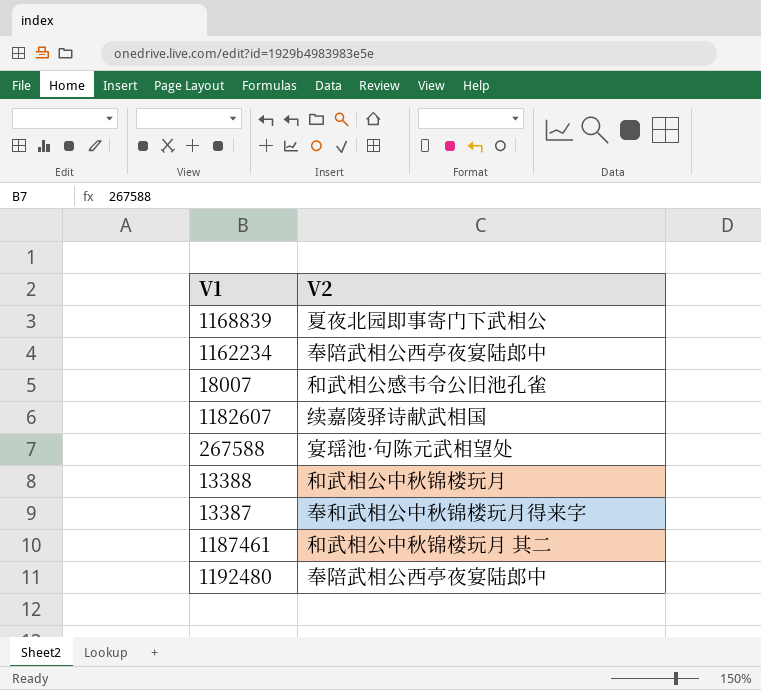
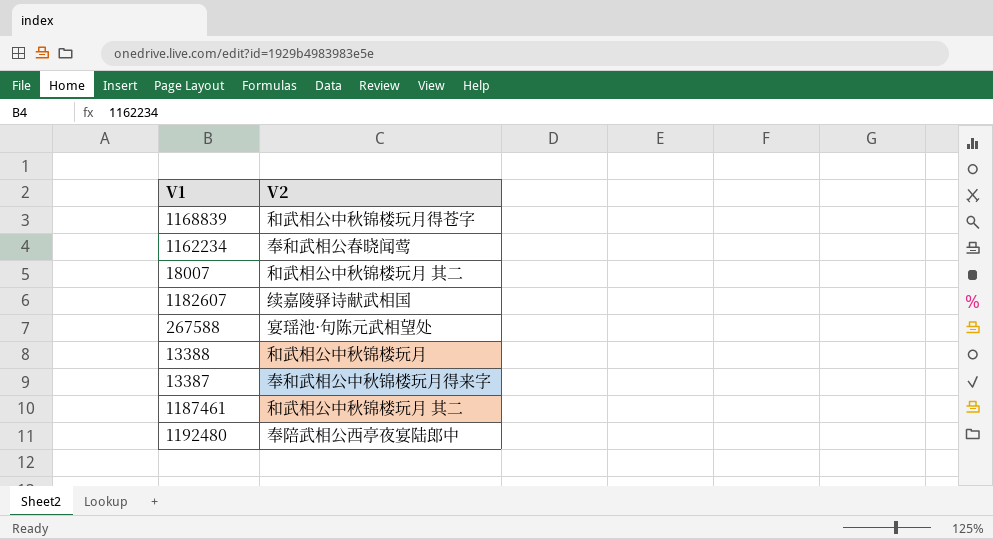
1168839 | V2: 夏夜北园即事寄门下武相公 -> 和武相公中秋锦楼玩月得苍字
1162234 | V2: 奉陪武相公西亭夜宴陆郎中 -> 奉和武相公春晓闻莺
18007 | V2: 和武相公感韦令公旧池孔雀 -> 和武相公中秋锦楼玩月 其二

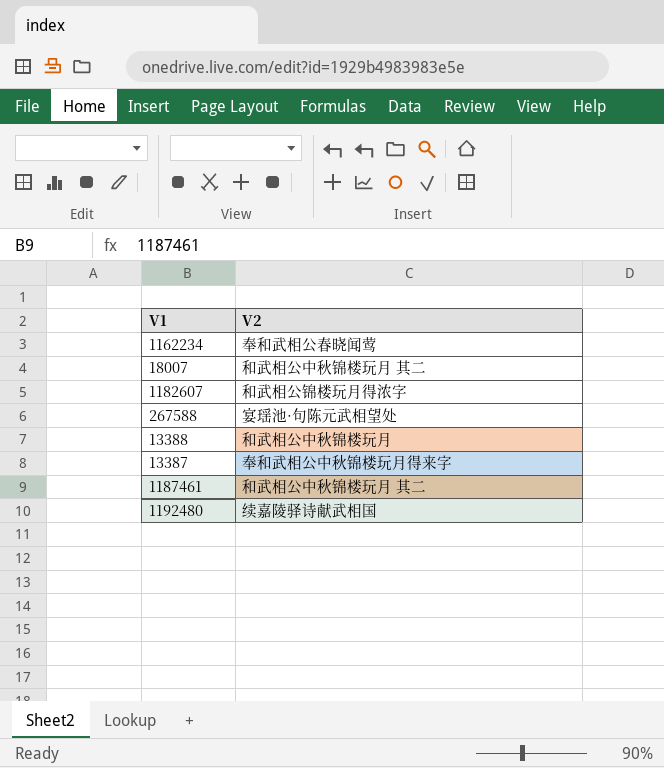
row 1168839: 和武相公中秋锦楼玩月得苍字 -> none
1182607 | V2: 续嘉陵驿诗献武相国 -> 和武相公锦楼玩月得浓字
1192480 | V2: 奉陪武相公西亭夜宴陆郎中 -> 续嘉陵驿诗献武相国

